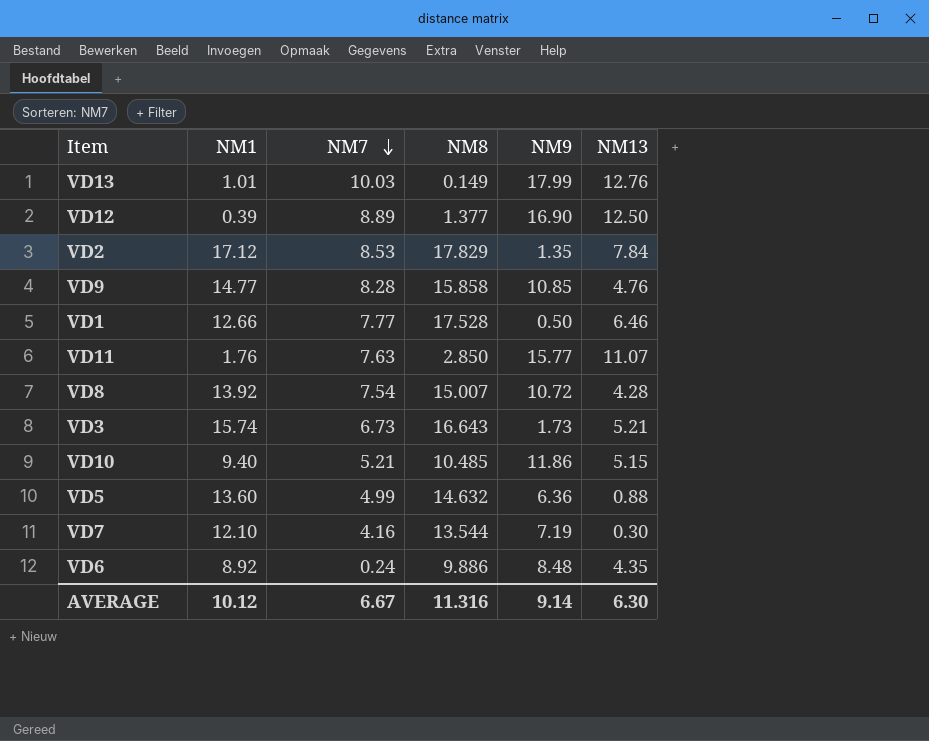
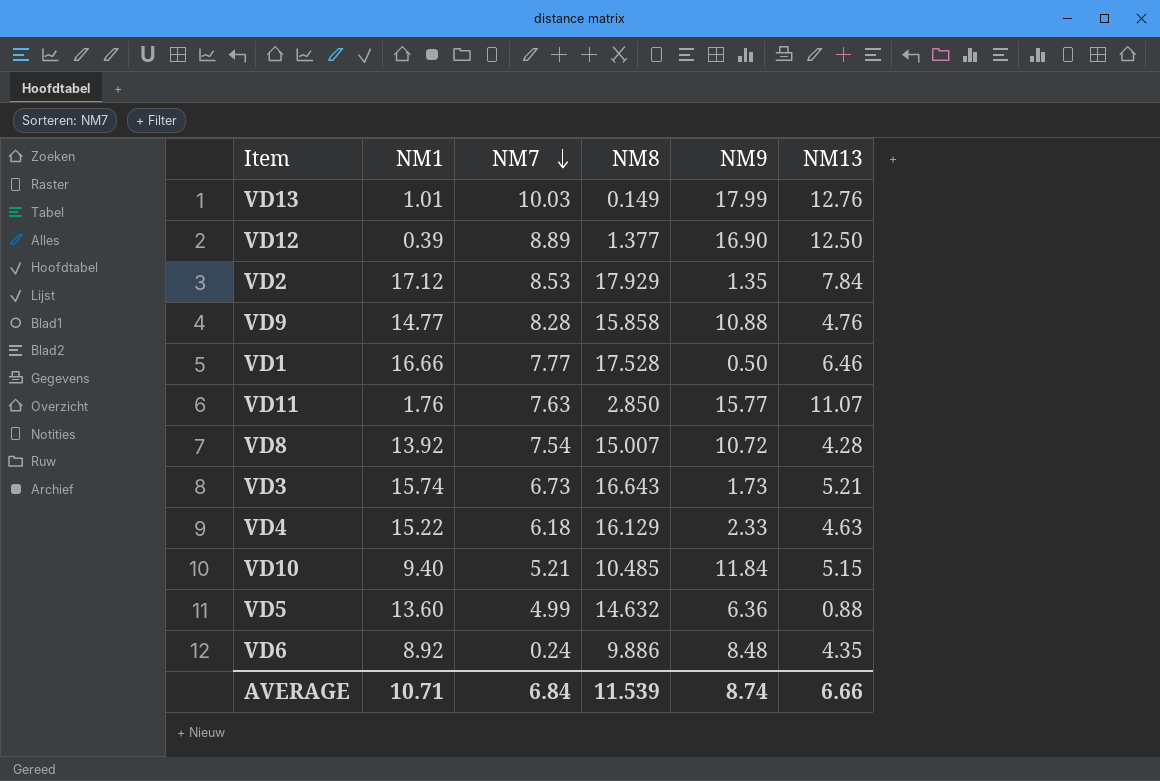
row VD7: 12.10 | 4.16 | 13.544 | 7.19 | 0.30 -> none
VD2 | NM8: 17.829 -> 17.929
VD9 | NM9: 10.85 -> 10.88
VD1 | NM1: 12.66 -> 16.66
row VD4: none -> 15.22 | 6.18 | 16.129 | 2.33 | 4.63
VD10 | NM9: 11.86 -> 11.84
AVERAGE | NM1: 10.12 -> 10.71
AVERAGE | NM7: 6.67 -> 6.84
AVERAGE | NM8: 11.316 -> 11.539
AVERAGE | NM9: 9.14 -> 8.74
AVERAGE | NM13: 6.30 -> 6.66

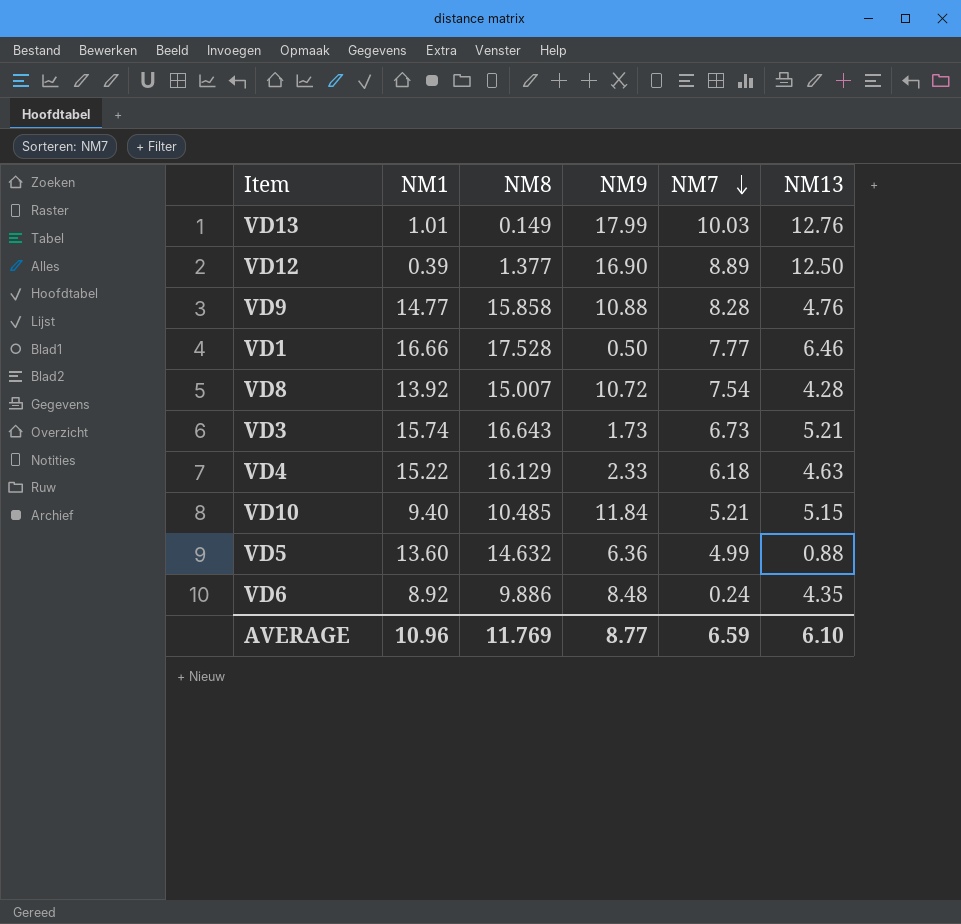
column NM7 | position: 3 -> 5
row VD2: 17.12 | 8.53 | 17.929 | 1.35 | 7.84 -> none
row VD11: 1.76 | 7.63 | 2.850 | 15.77 | 11.07 -> none
AVERAGE | NM1: 10.71 -> 10.96
AVERAGE | NM8: 11.539 -> 11.769
AVERAGE | NM9: 8.74 -> 8.77
AVERAGE | NM7: 6.84 -> 6.59
AVERAGE | NM13: 6.66 -> 6.10

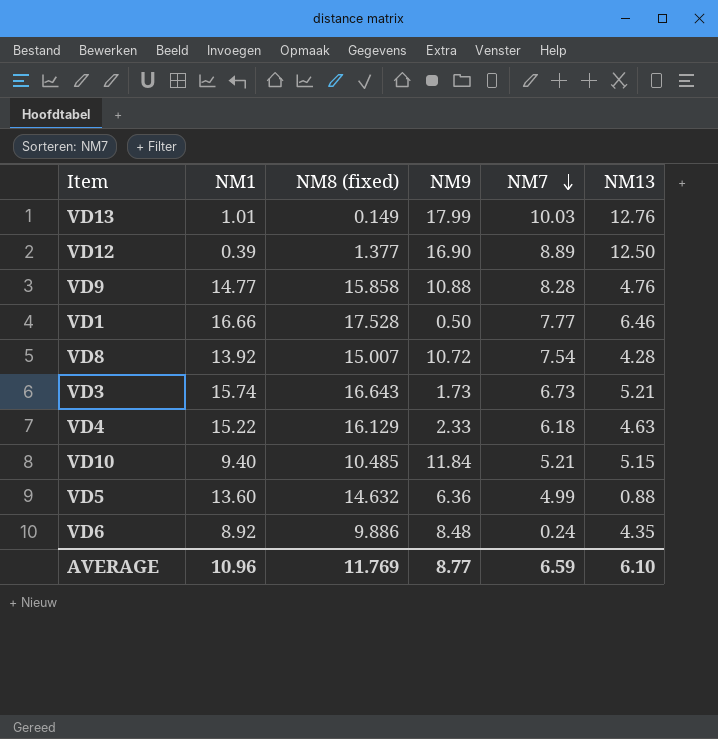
column name: NM8 -> NM8 (fixed)

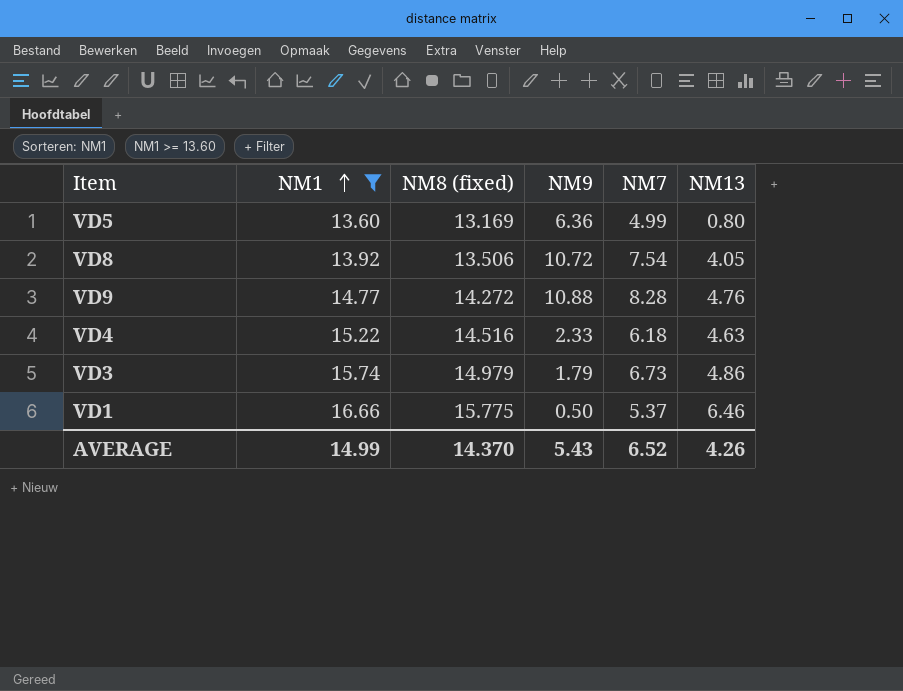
filter: none -> NM1 >= 13.60
row order: NM7 descending -> NM1 ascending
VD5 | NM8 (fixed): 14.632 -> 13.169
VD5 | NM13: 0.88 -> 0.80
VD8 | NM8 (fixed): 15.007 -> 13.506
VD8 | NM13: 4.28 -> 4.05
VD9 | NM8 (fixed): 15.858 -> 14.272
VD4 | NM8 (fixed): 16.129 -> 14.516
VD3 | NM8 (fixed): 16.643 -> 14.979
VD3 | NM9: 1.73 -> 1.79
VD3 | NM13: 5.21 -> 4.86
VD1 | NM8 (fixed): 17.528 -> 15.775
VD1 | NM7: 7.77 -> 5.37
AVERAGE | NM1: 10.96 -> 14.99
AVERAGE | NM8 (fixed): 11.769 -> 14.370
AVERAGE | NM9: 8.77 -> 5.43
AVERAGE | NM7: 6.59 -> 6.52
AVERAGE | NM13: 6.10 -> 4.26

